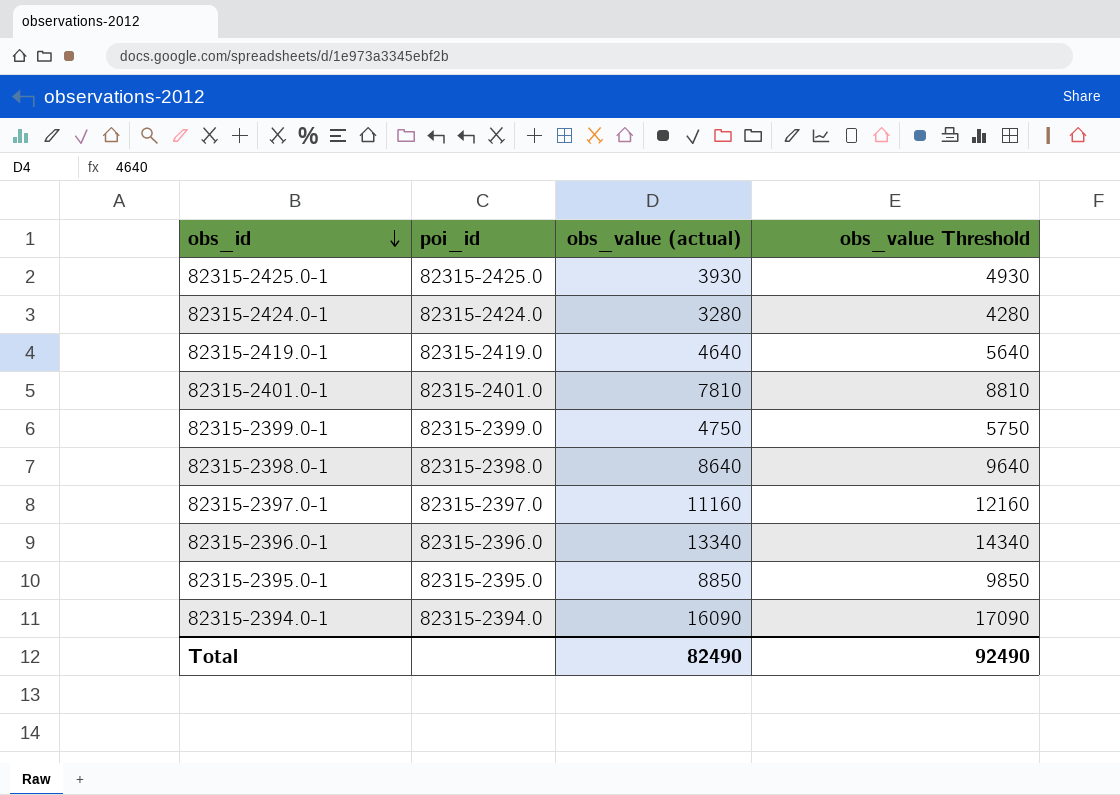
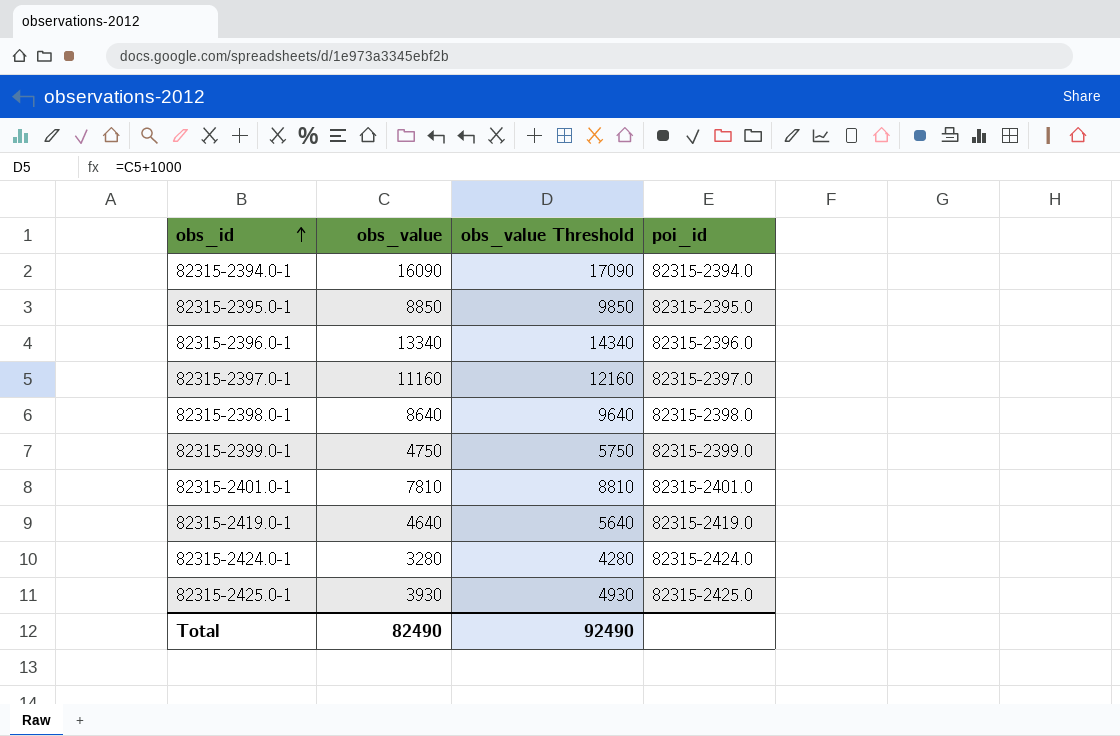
row order: obs_id descending -> obs_id ascending
column name: obs_value (actual) -> obs_value
column poi_id | position: 2 -> 4

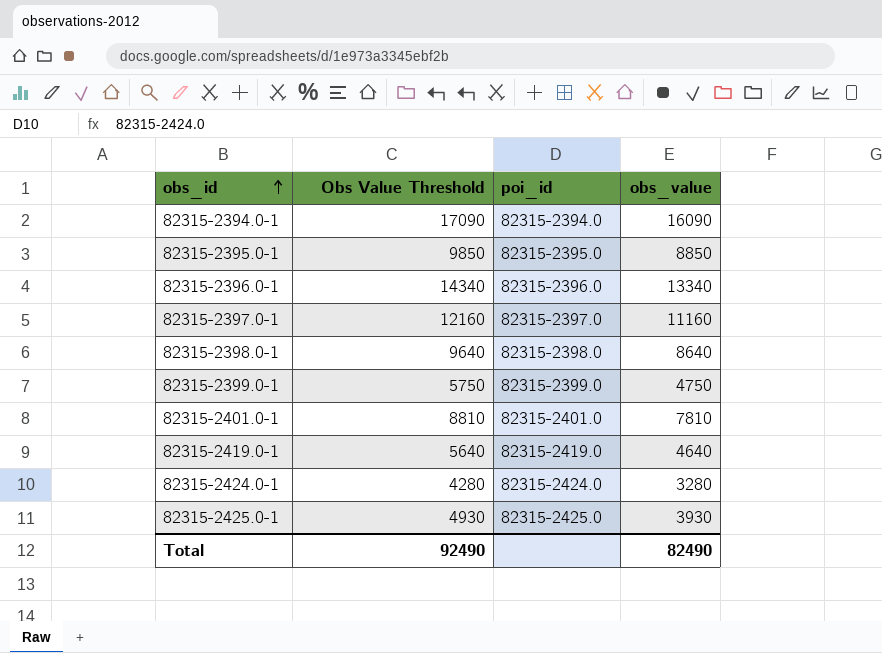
column name: obs_value Threshold -> Obs Value Threshold
column obs_value | position: 2 -> 4

